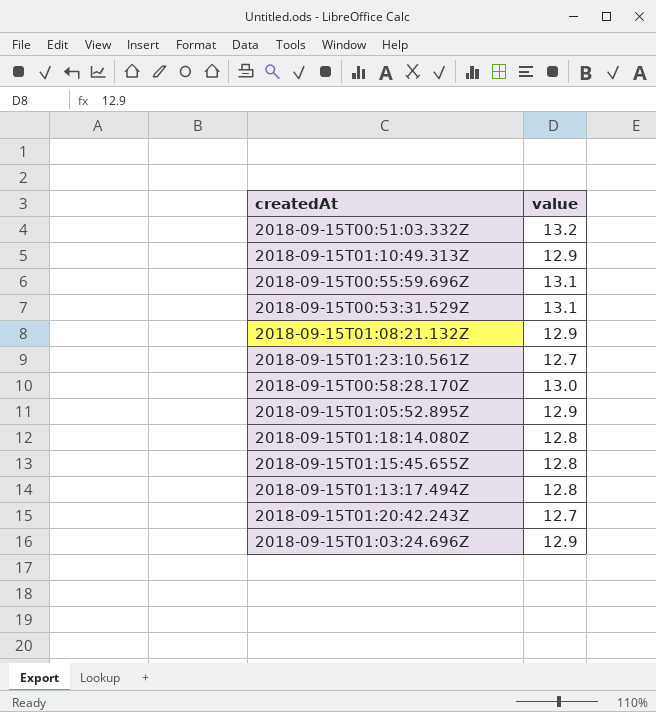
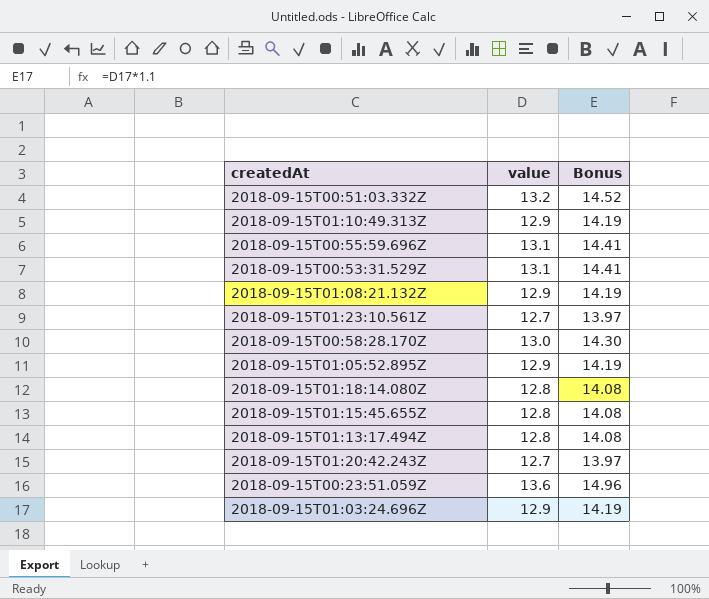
column Bonus | formula: none -> [value] * 1.1
row 2018-09-15T00:23:51.059Z: none -> 13.6 | 14.96

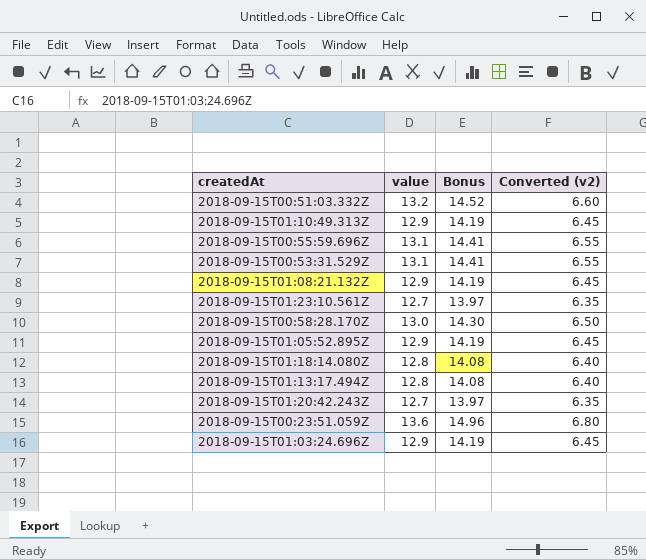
column Converted (v2) | formula: none -> [value] * 0.5
row 2018-09-15T01:15:45.655Z: 12.8 | 14.08 -> none

